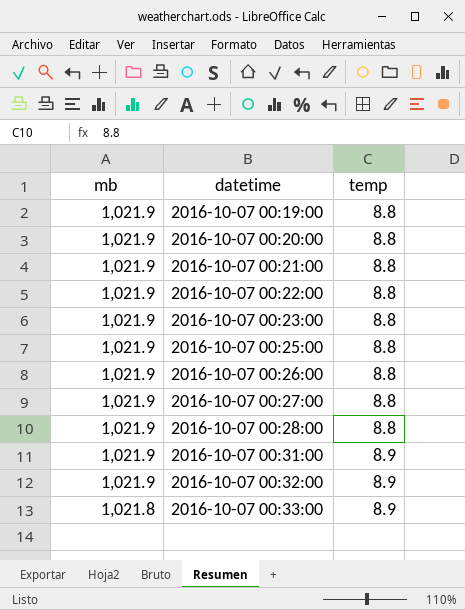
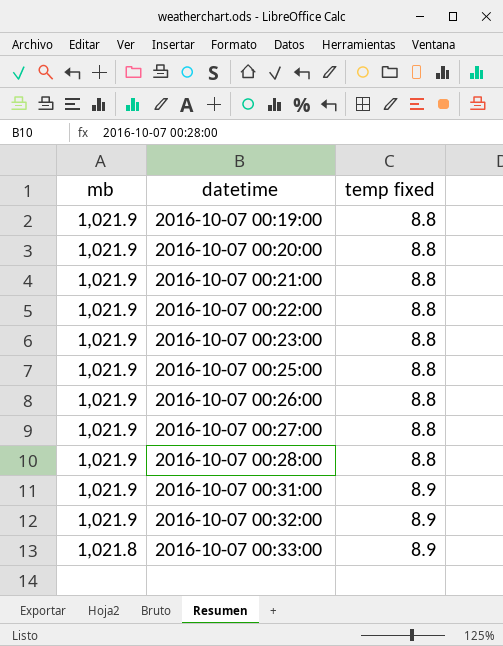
column name: temp -> temp fixed

